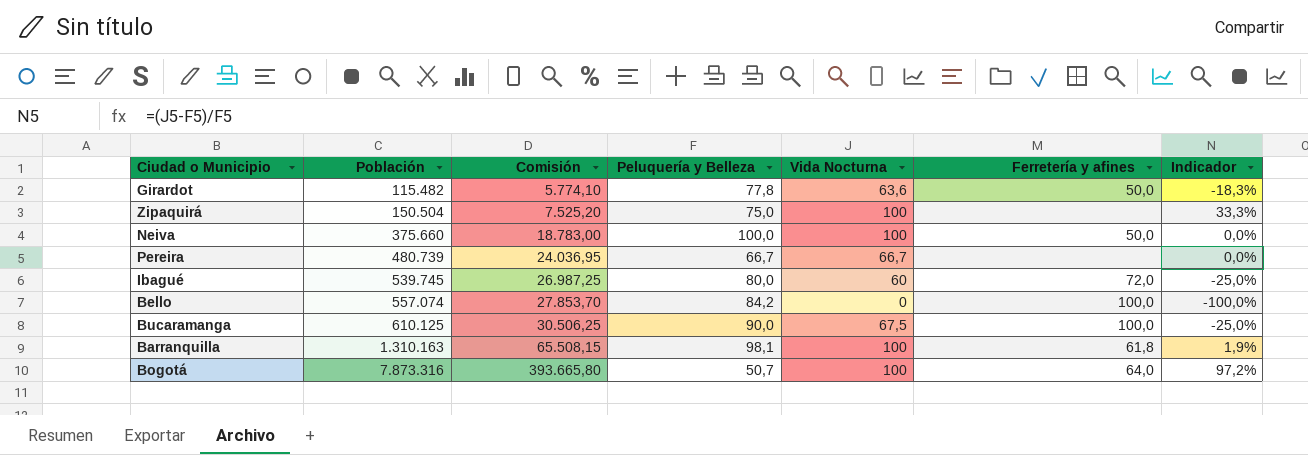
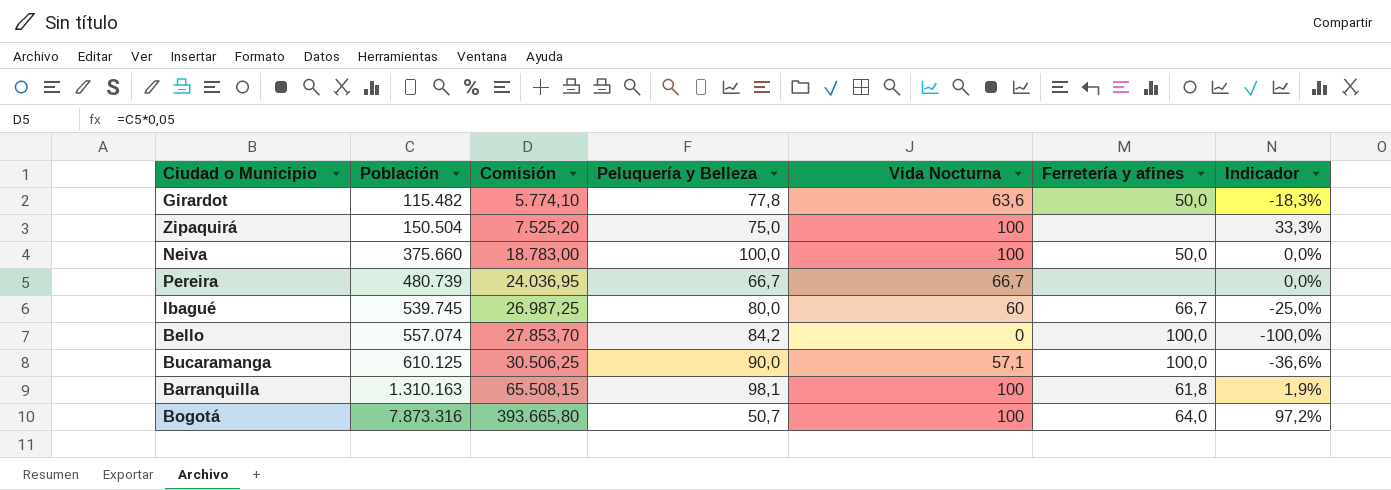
Ibagué | Ferretería y afines: 72,0 -> 66,7
Bucaramanga | Vida Nocturna: 67,5 -> 57,1
Bucaramanga | Indicador: -25,0% -> -36,6%

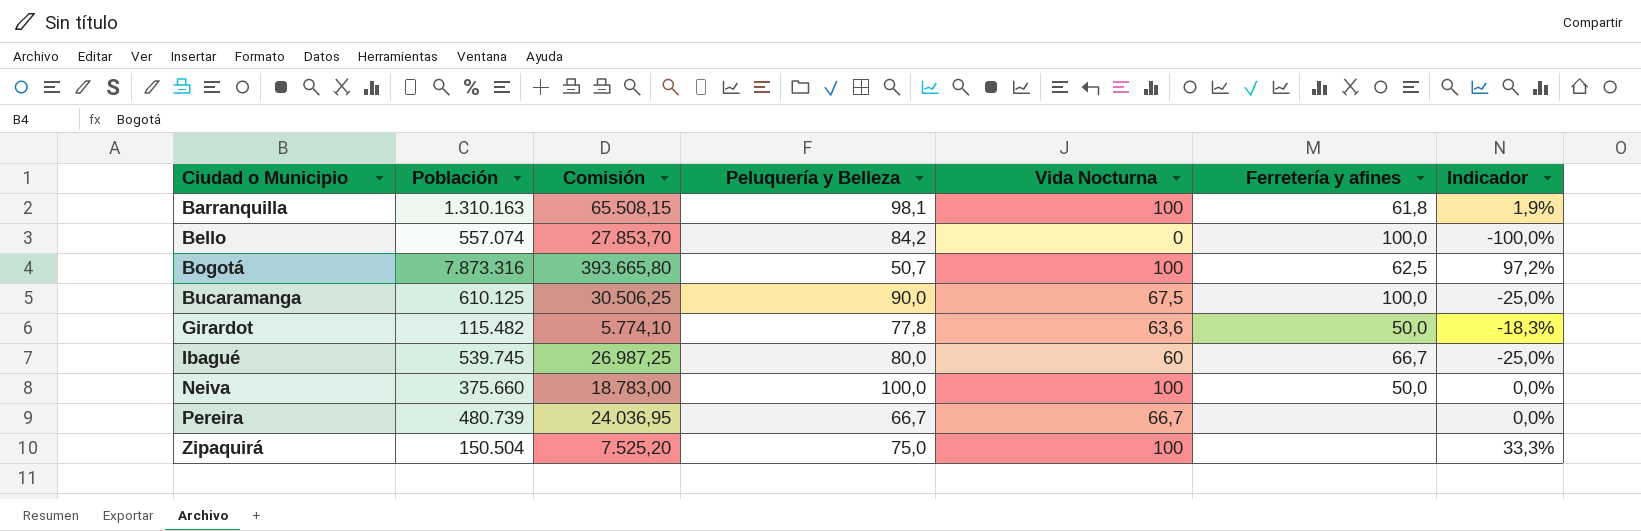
row order: Población ascending -> Ciudad o Municipio ascending
Bogotá | Ferretería y afines: 64,0 -> 62,5
Bucaramanga | Vida Nocturna: 57,1 -> 67,5
Bucaramanga | Indicador: -36,6% -> -25,0%

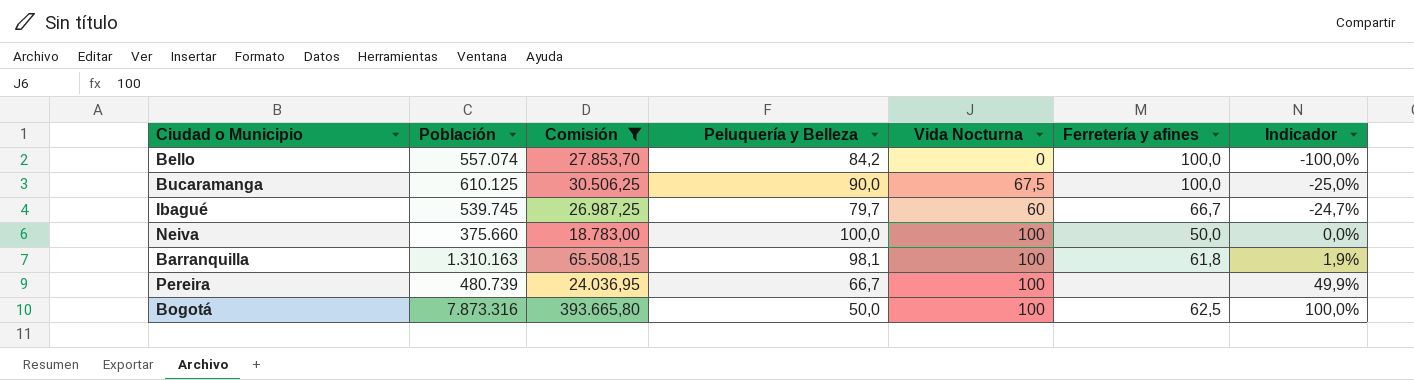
filter: none -> Comisión >= 18.783,00
row order: Ciudad o Municipio ascending -> Indicador ascending
Ibagué | Peluquería y Belleza: 80,0 -> 79,7
Ibagué | Indicador: -25,0% -> -24,7%
Pereira | Vida Nocturna: 66,7 -> 100
Pereira | Indicador: 0,0% -> 49,9%
Bogotá | Peluquería y Belleza: 50,7 -> 50,0
Bogotá | Indicador: 97,2% -> 100,0%

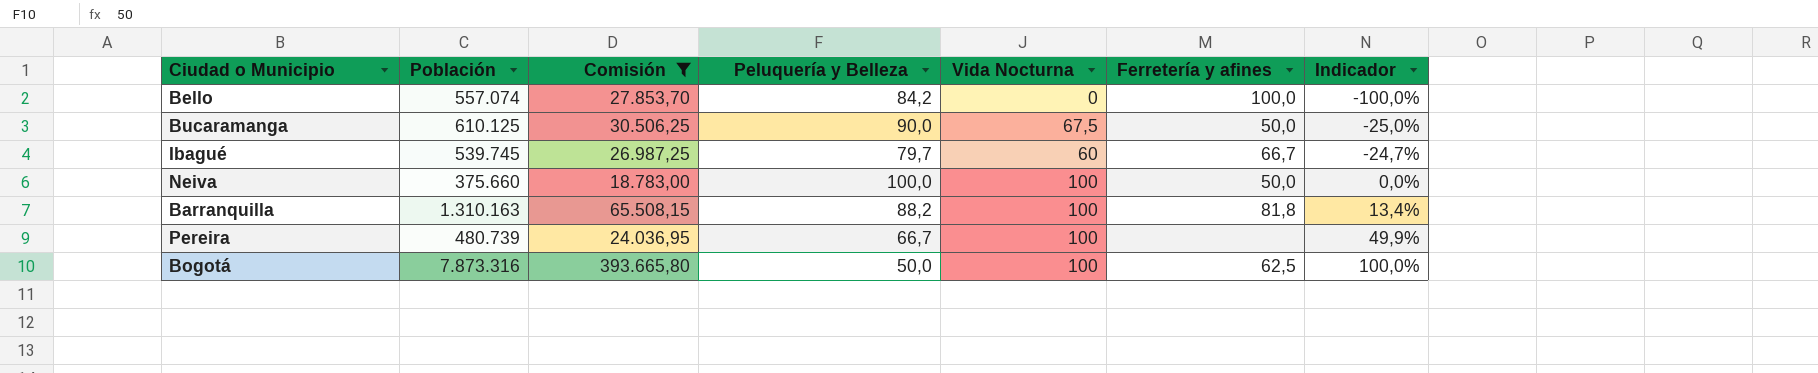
Bucaramanga | Ferretería y afines: 100,0 -> 50,0
Barranquilla | Peluquería y Belleza: 98,1 -> 88,2
Barranquilla | Ferretería y afines: 61,8 -> 81,8
Barranquilla | Indicador: 1,9% -> 13,4%

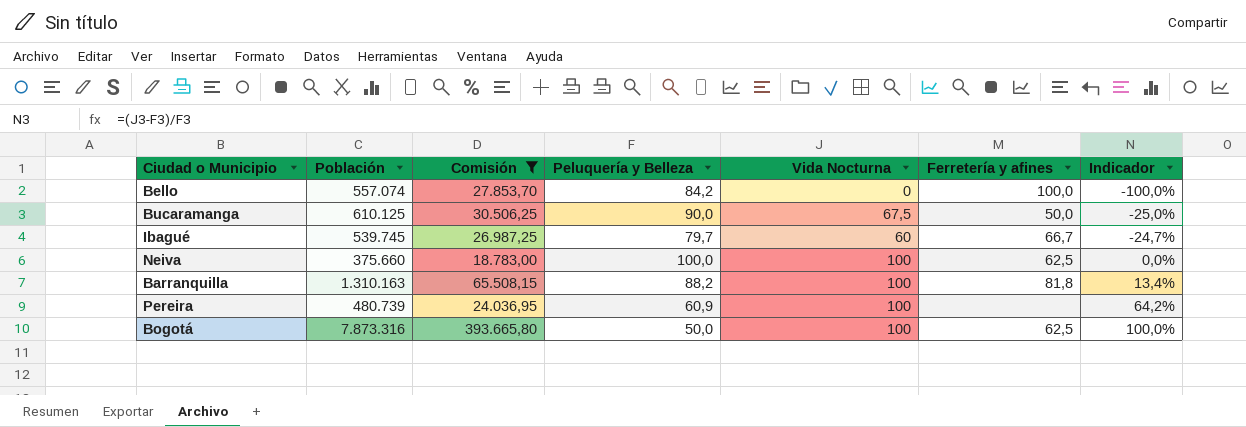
Neiva | Ferretería y afines: 50,0 -> 62,5
Pereira | Peluquería y Belleza: 66,7 -> 60,9
Pereira | Indicador: 49,9% -> 64,2%

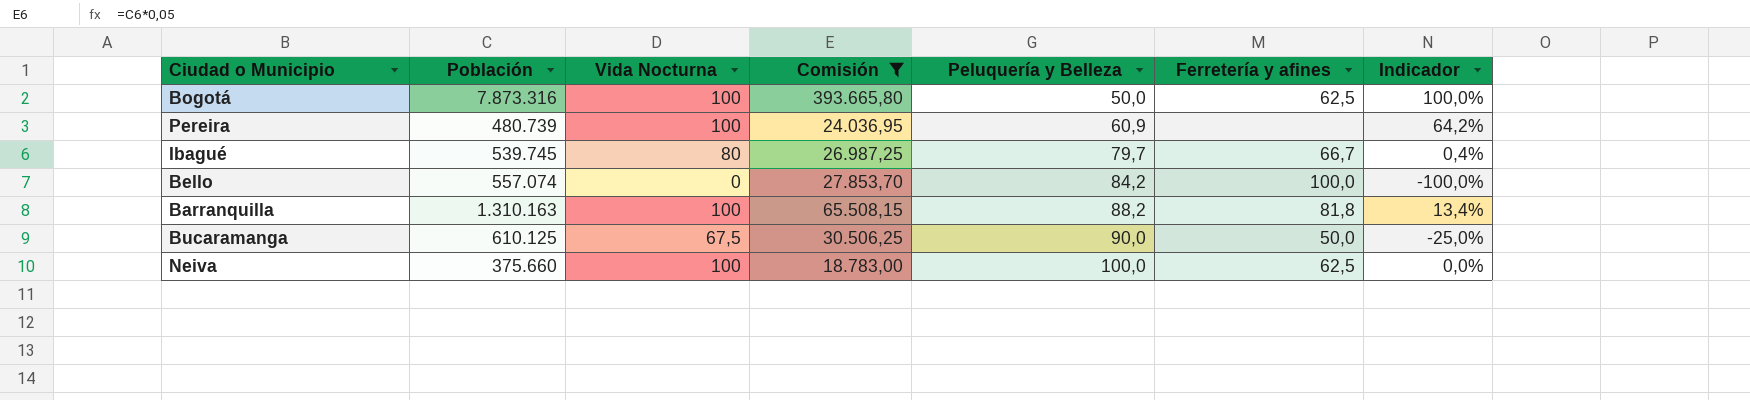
row order: Indicador ascending -> Peluquería y Belleza ascending
column Vida Nocturna | position: 5 -> 3
Ibagué | Vida Nocturna: 60 -> 80
Ibagué | Indicador: -24,7% -> 0,4%

